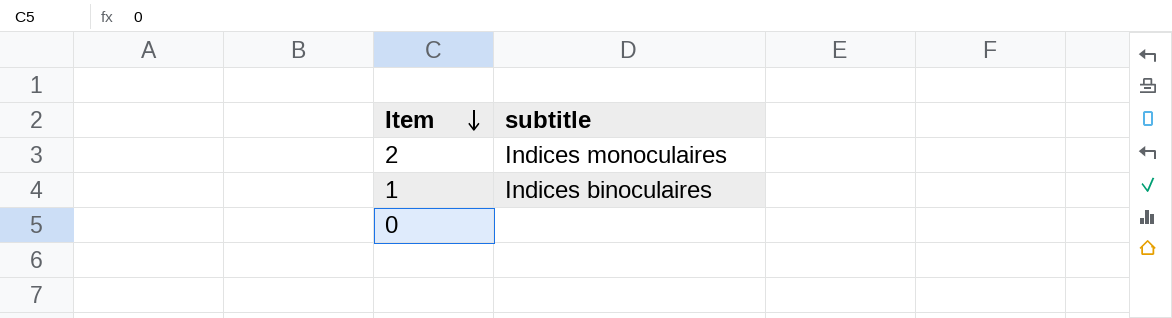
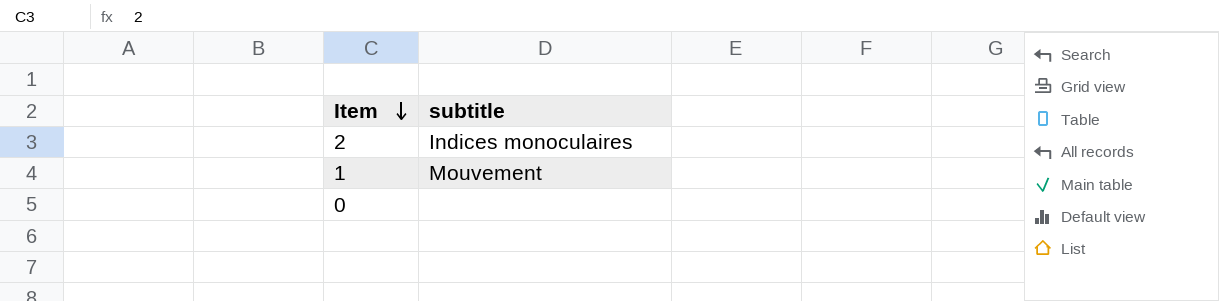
1 | subtitle: Indices binoculaires -> Mouvement

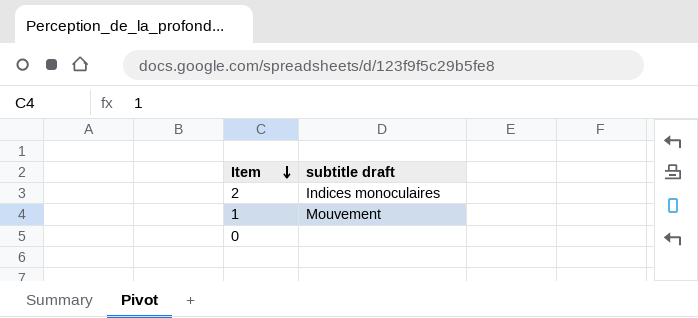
column name: subtitle -> subtitle draft

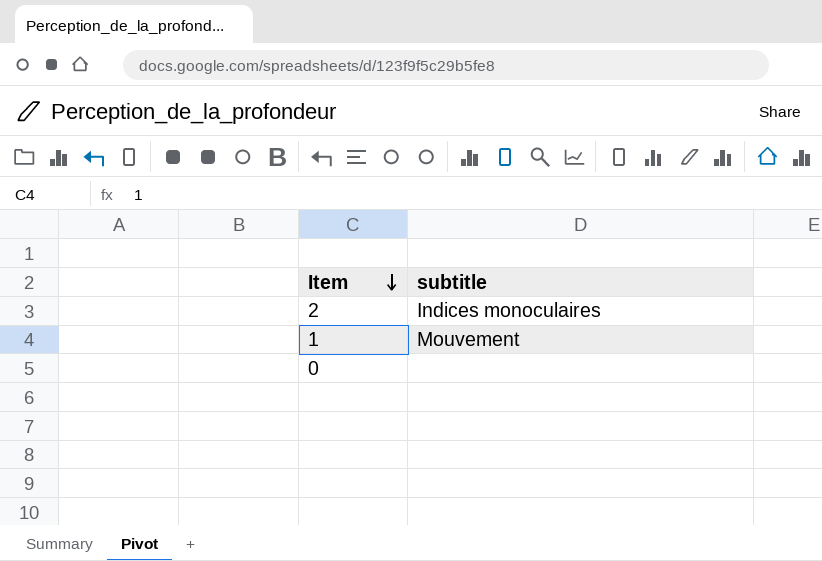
column name: subtitle draft -> subtitle

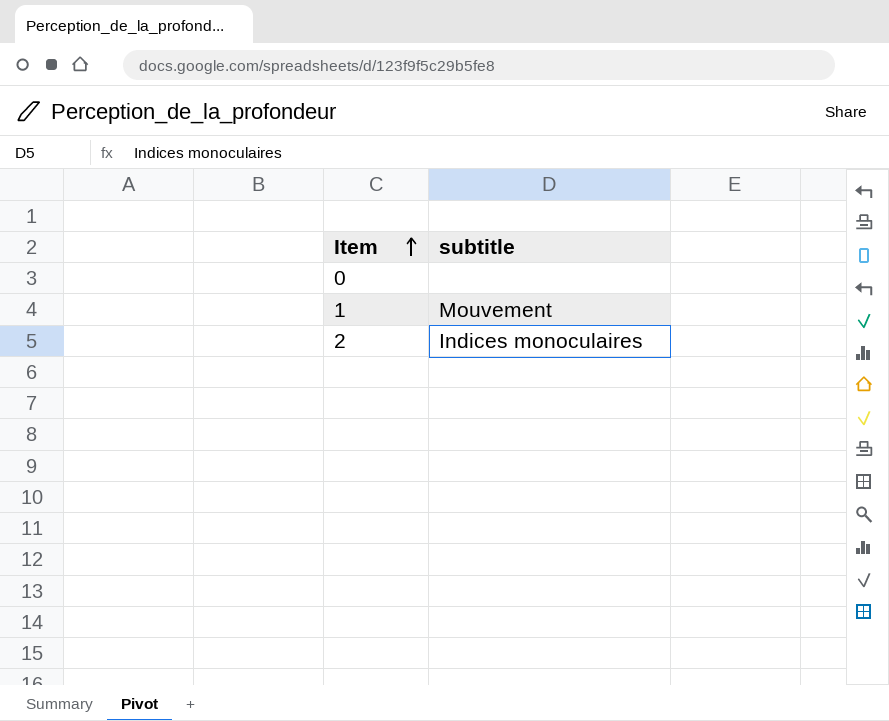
row order: Item descending -> Item ascending

